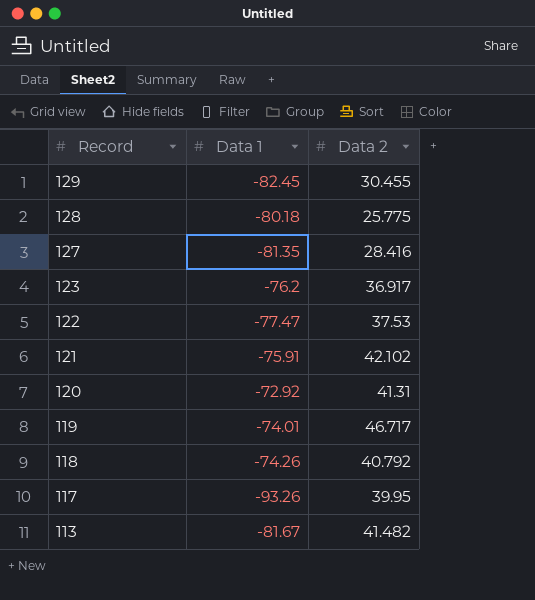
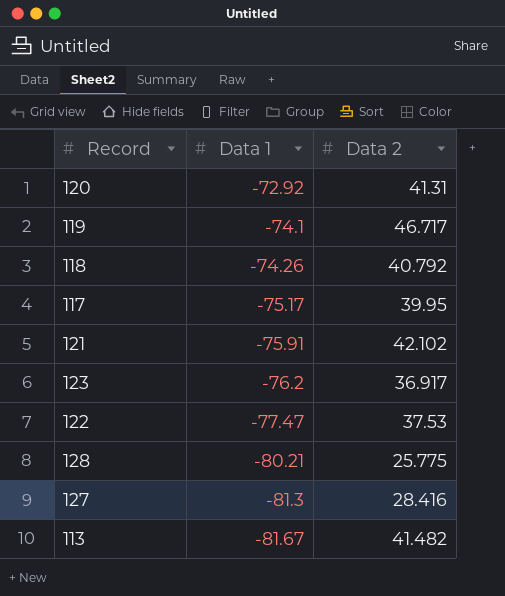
row order: Record descending -> Data 1 descending
row 129: -82.45 | 30.455 -> none
119 | Data 1: -74.01 -> -74.1
117 | Data 1: -93.26 -> -75.17
128 | Data 1: -80.18 -> -80.21
127 | Data 1: -81.35 -> -81.3

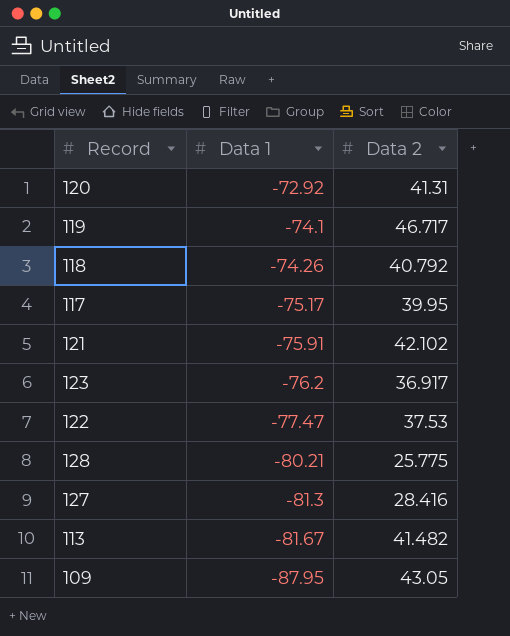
row 109: none -> -87.95 | 43.05

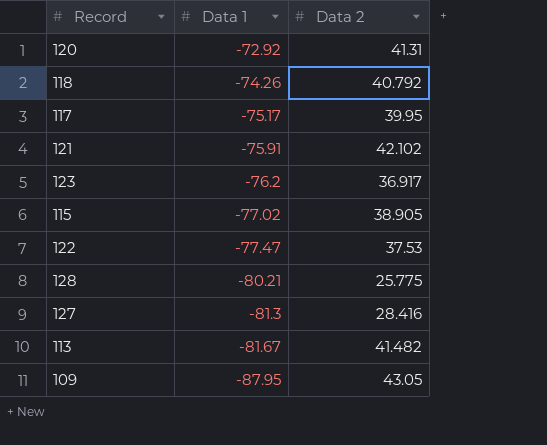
row 119: -74.1 | 46.717 -> none
row 115: none -> -77.02 | 38.905

